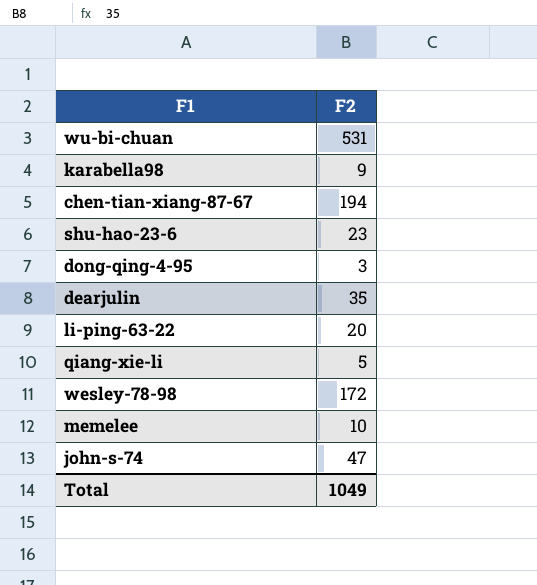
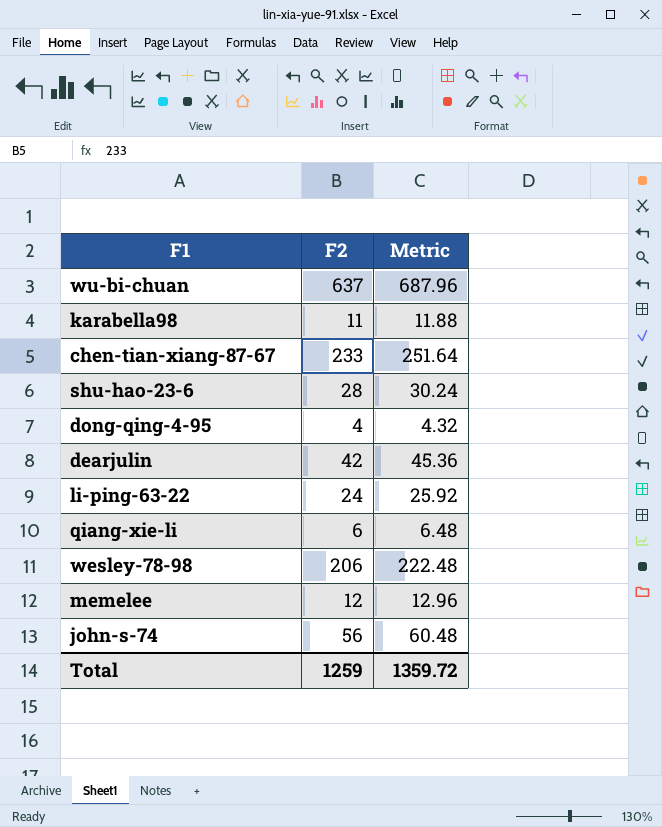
column Metric | formula: none -> [F2] * 1.08
wu-bi-chuan | F2: 531 -> 637
karabella98 | F2: 9 -> 11
chen-tian-xiang-87-67 | F2: 194 -> 233
shu-hao-23-6 | F2: 23 -> 28
dong-qing-4-95 | F2: 3 -> 4
dearjulin | F2: 35 -> 42
li-ping-63-22 | F2: 20 -> 24
qiang-xie-li | F2: 5 -> 6
wesley-78-98 | F2: 172 -> 206
memelee | F2: 10 -> 12
john-s-74 | F2: 47 -> 56
Total | F2: 1049 -> 1259

